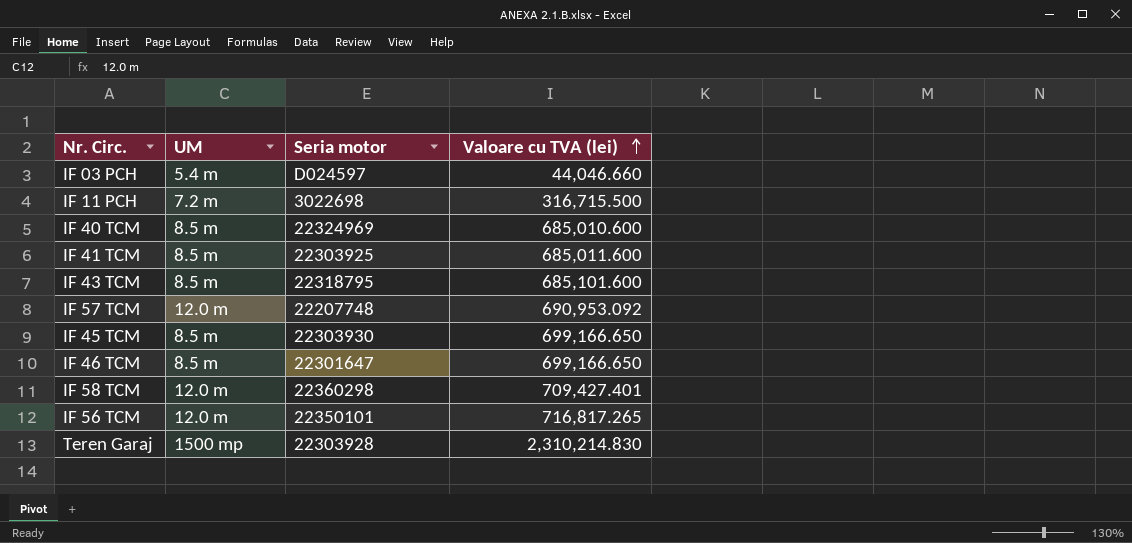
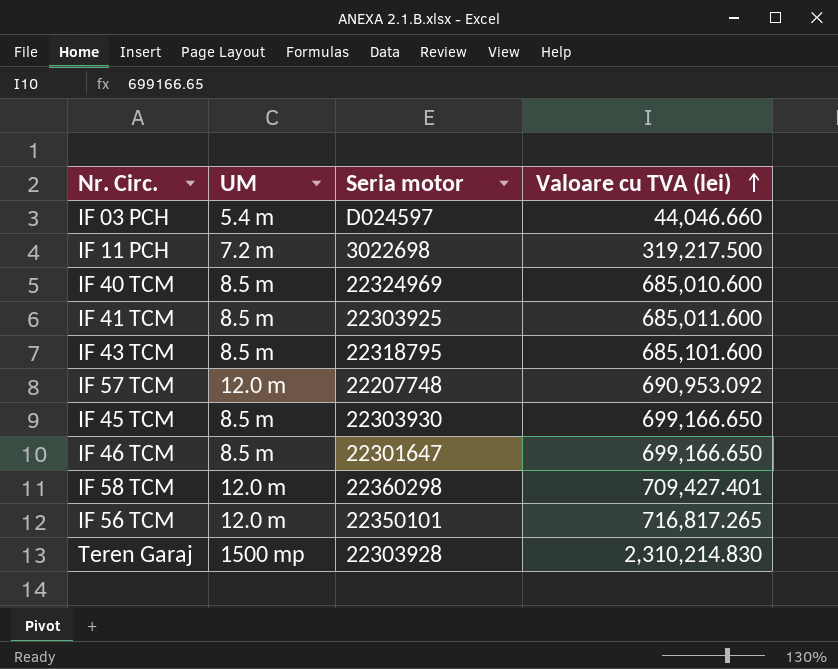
IF 11 PCH | Valoare cu TVA (lei): 316,715.500 -> 319,217.500

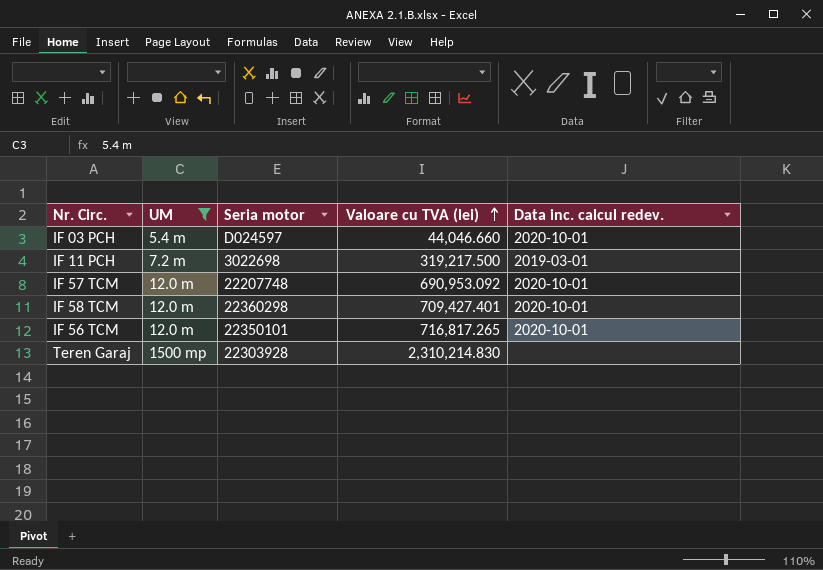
filter: none -> UM != 8.5 m
column Data inc. calcul redev. | position: none -> 5

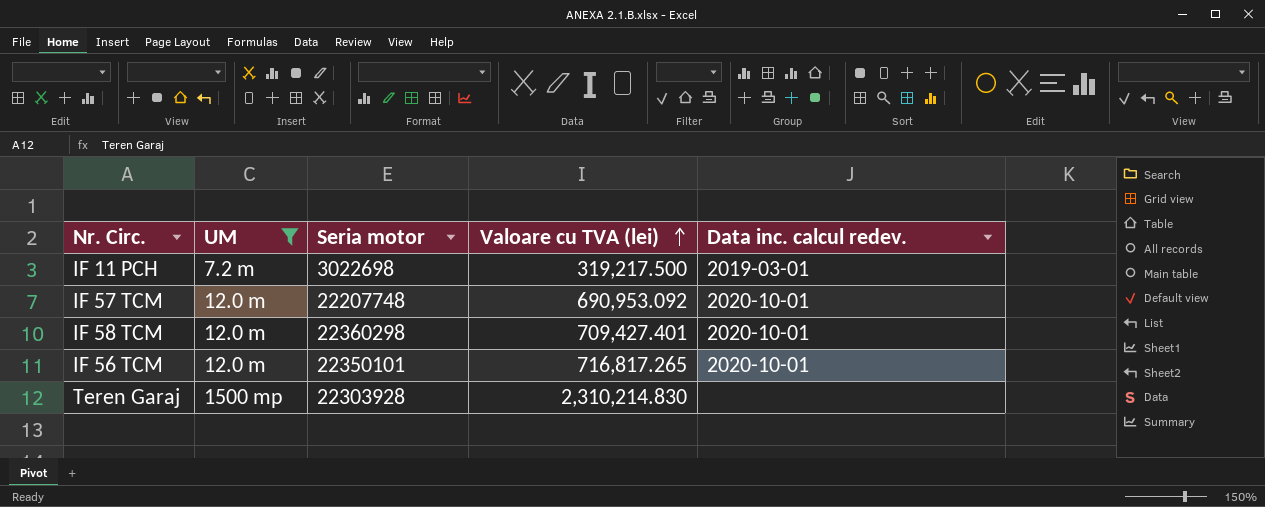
row IF 03 PCH: 5.4 m | D024597 | 44,046.660 | 2020-10-01 -> none

